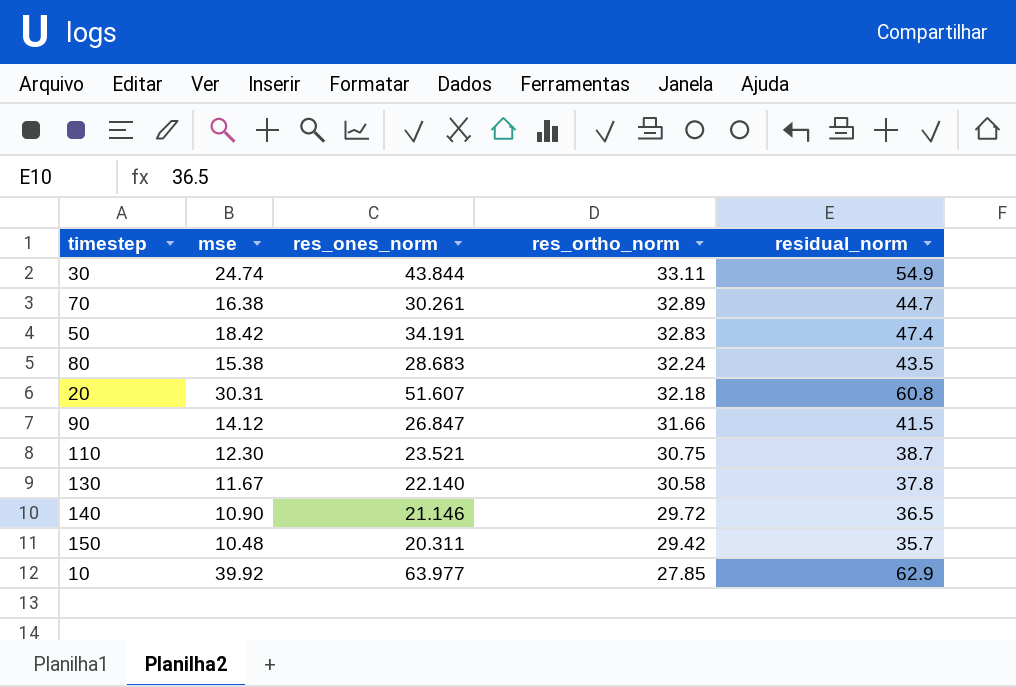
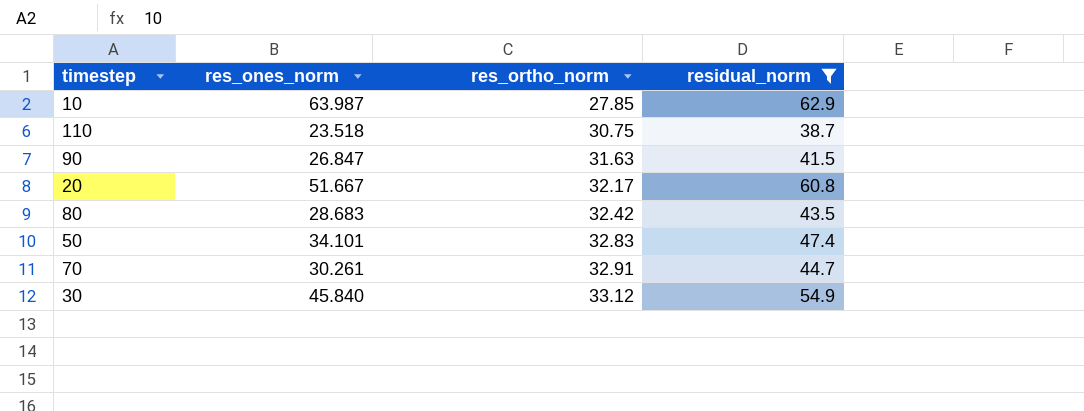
filter: none -> residual_norm >= 38.7
row order: res_ortho_norm descending -> res_ortho_norm ascending
column mse | position: 2 -> none
10 | res_ones_norm: 63.977 -> 63.987
110 | res_ones_norm: 23.521 -> 23.518
90 | res_ortho_norm: 31.66 -> 31.63
20 | res_ones_norm: 51.607 -> 51.667
20 | res_ortho_norm: 32.18 -> 32.17
80 | res_ortho_norm: 32.24 -> 32.42
50 | res_ones_norm: 34.191 -> 34.101
70 | res_ortho_norm: 32.89 -> 32.91
30 | res_ones_norm: 43.844 -> 45.840
30 | res_ortho_norm: 33.11 -> 33.12

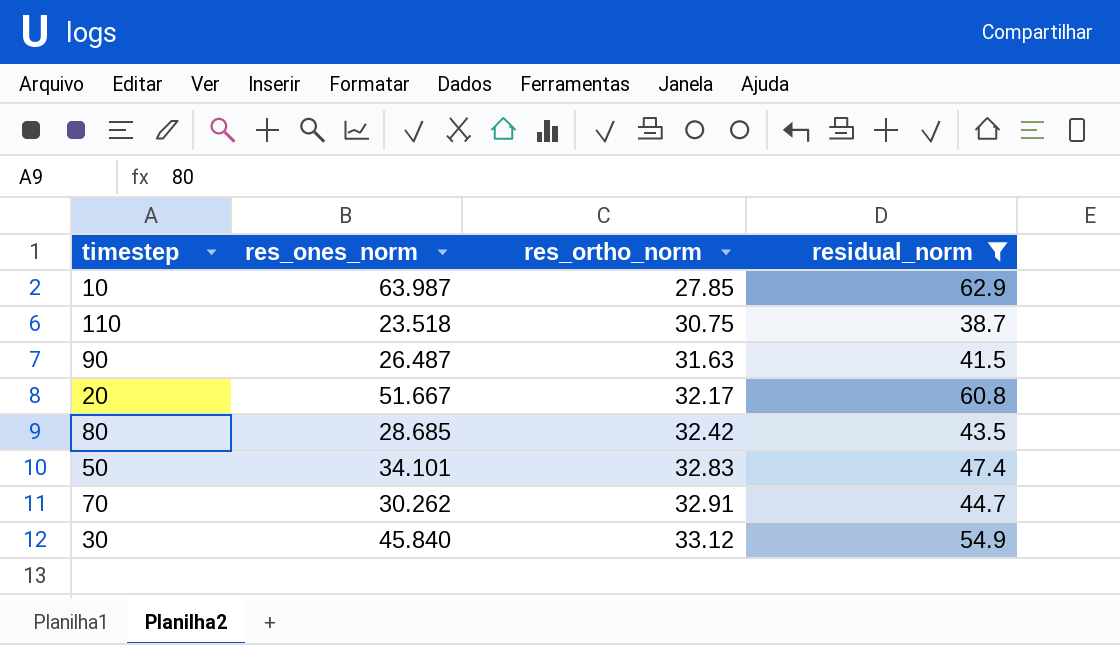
90 | res_ones_norm: 26.847 -> 26.487
80 | res_ones_norm: 28.683 -> 28.685
70 | res_ones_norm: 30.261 -> 30.262

